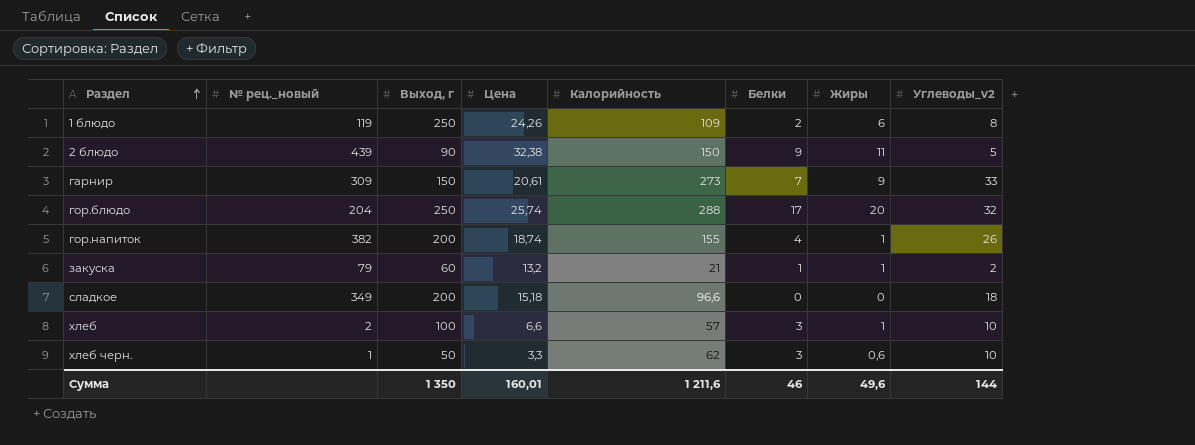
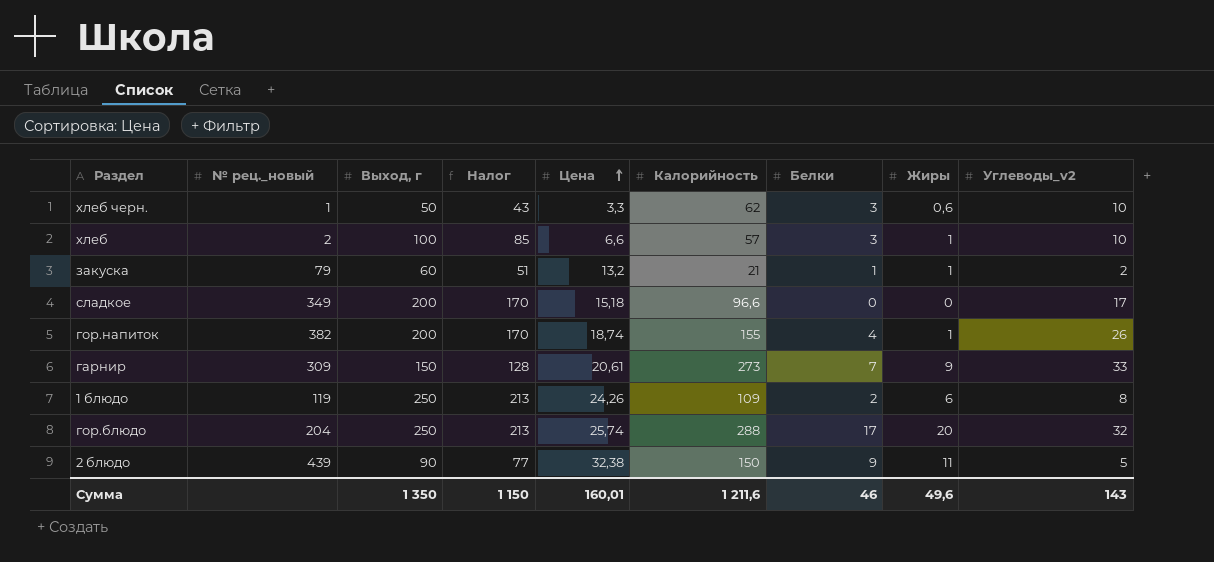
row order: Раздел ascending -> Цена ascending
column Налог | formula: none -> [Выход, г] * 0,85
сладкое | Углеводы_v2: 18 -> 17
Сумма | Углеводы_v2: 144 -> 143

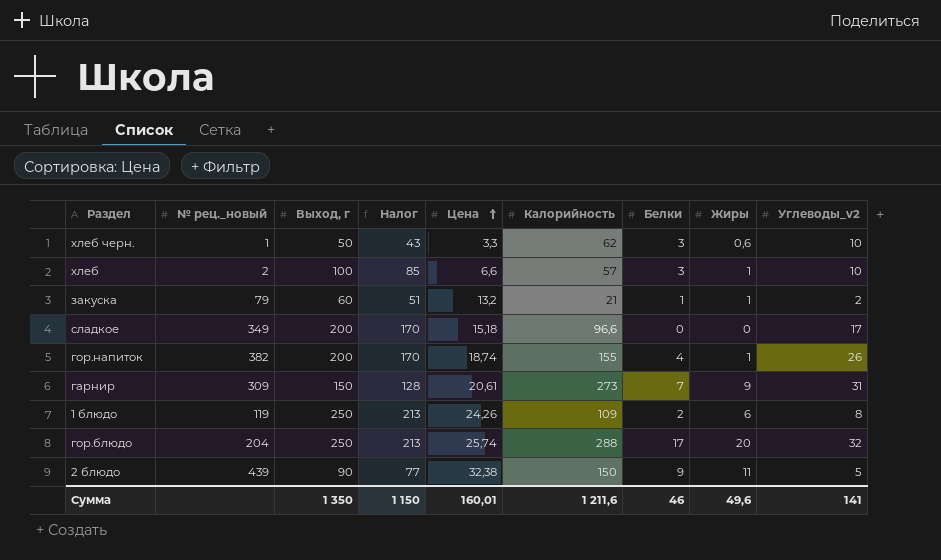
гарнир | Углеводы_v2: 33 -> 31
Сумма | Углеводы_v2: 143 -> 141

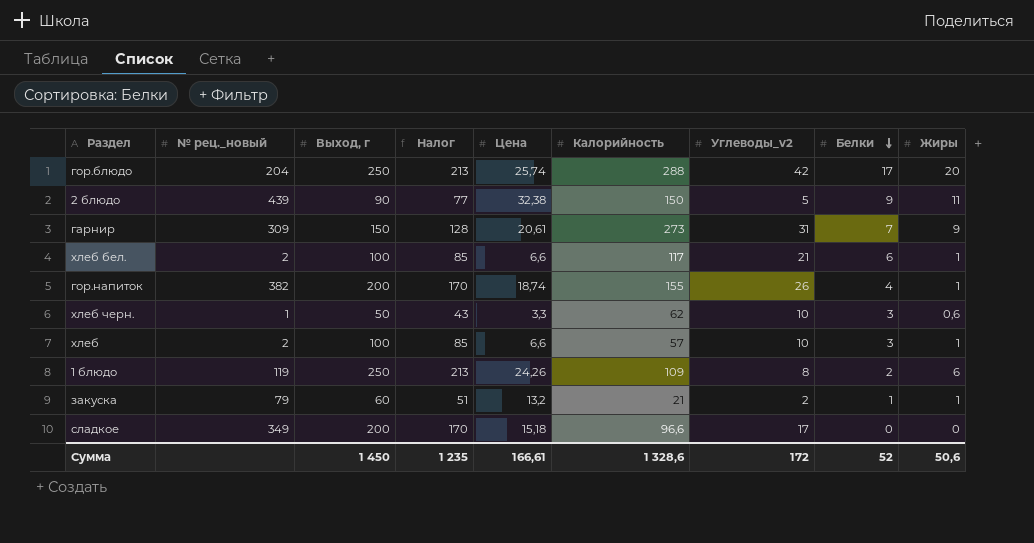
row order: Цена ascending -> Белки descending
column Углеводы_v2 | position: 9 -> 7
гор.блюдо | Углеводы_v2: 32 -> 42
row хлеб бел.: none -> 2 | 100 | 85 | 6,6 | 117 | 21 | 6 | 1
Сумма | Выход, г: 1 350 -> 1 450
Сумма | Налог: 1 150 -> 1 235
Сумма | Цена: 160,01 -> 166,61
Сумма | Калорийность: 1 211,6 -> 1 328,6
Сумма | Углеводы_v2: 141 -> 172
Сумма | Белки: 46 -> 52
Сумма | Жиры: 49,6 -> 50,6

